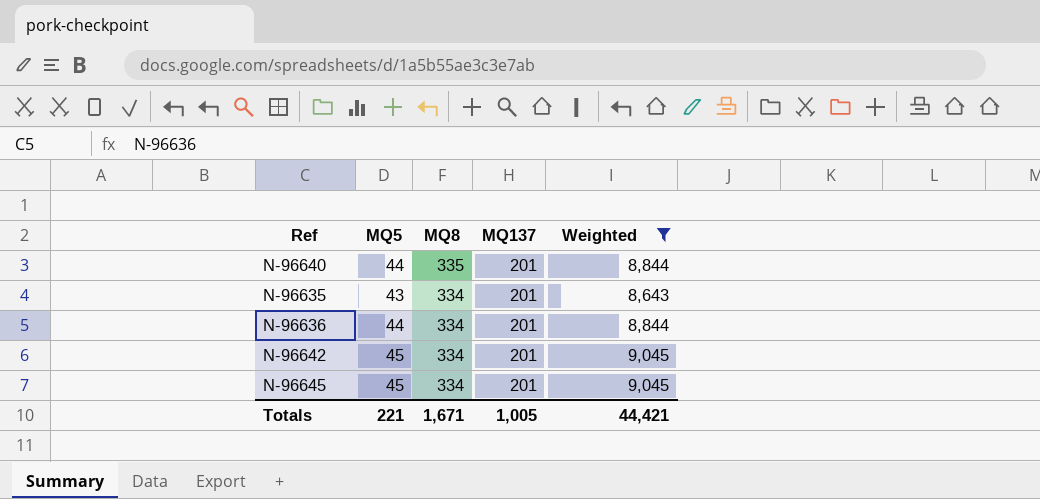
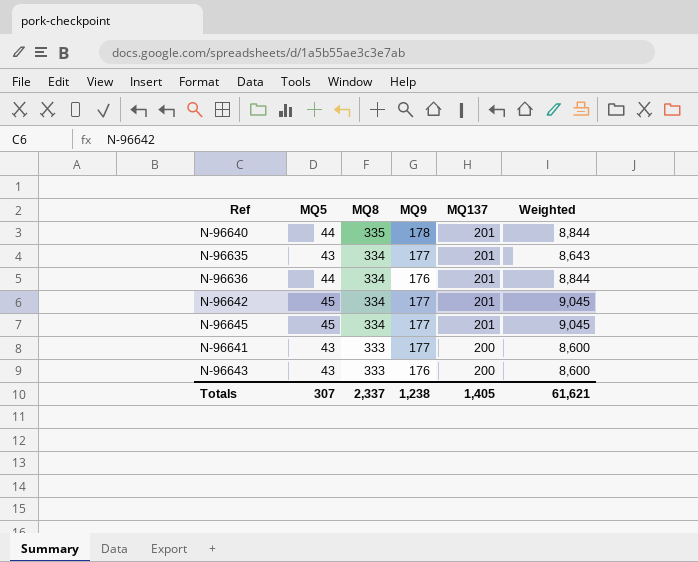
filter: Weighted != 8,600 -> none
column MQ9 | position: none -> 4
Totals | MQ5: 221 -> 307
Totals | MQ8: 1,671 -> 2,337
Totals | MQ137: 1,005 -> 1,405
Totals | Weighted: 44,421 -> 61,621

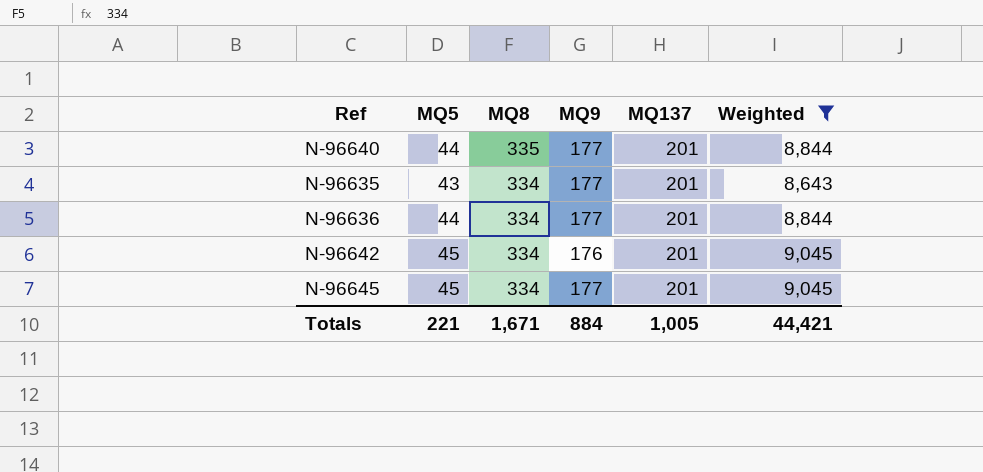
filter: none -> Weighted != 8,600
N-96640 | MQ9: 178 -> 177
N-96636 | MQ9: 176 -> 177
N-96642 | MQ9: 177 -> 176
Totals | MQ5: 307 -> 221
Totals | MQ8: 2,337 -> 1,671
Totals | MQ9: 1,238 -> 884
Totals | MQ137: 1,405 -> 1,005
Totals | Weighted: 61,621 -> 44,421

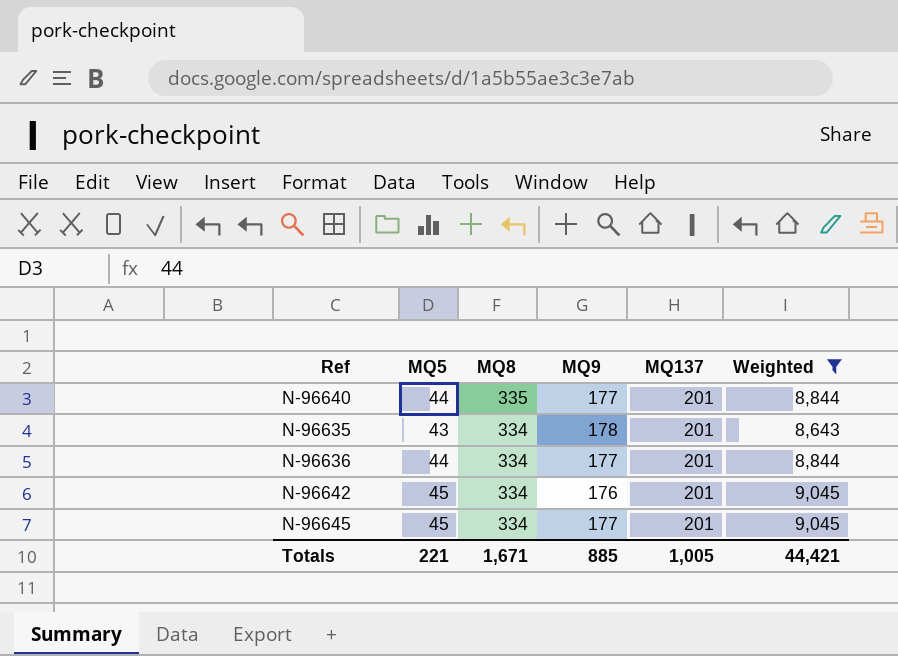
N-96635 | MQ9: 177 -> 178
Totals | MQ9: 884 -> 885

